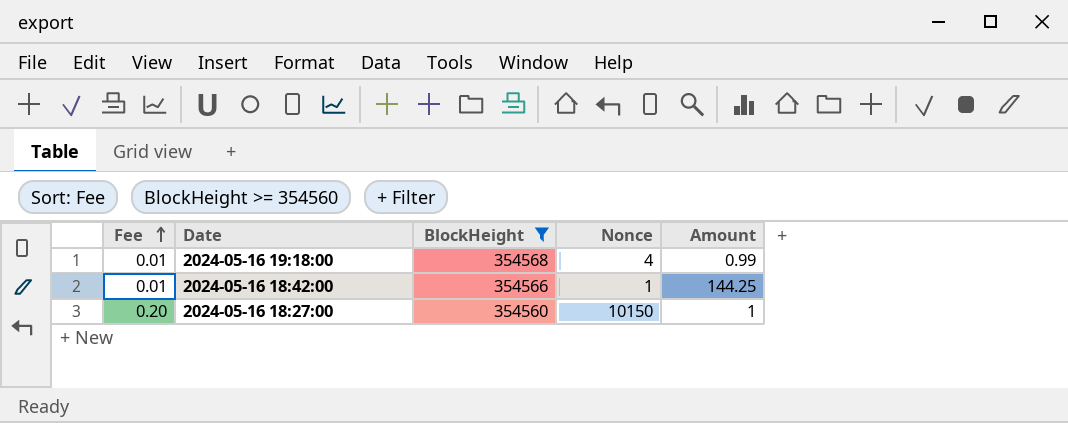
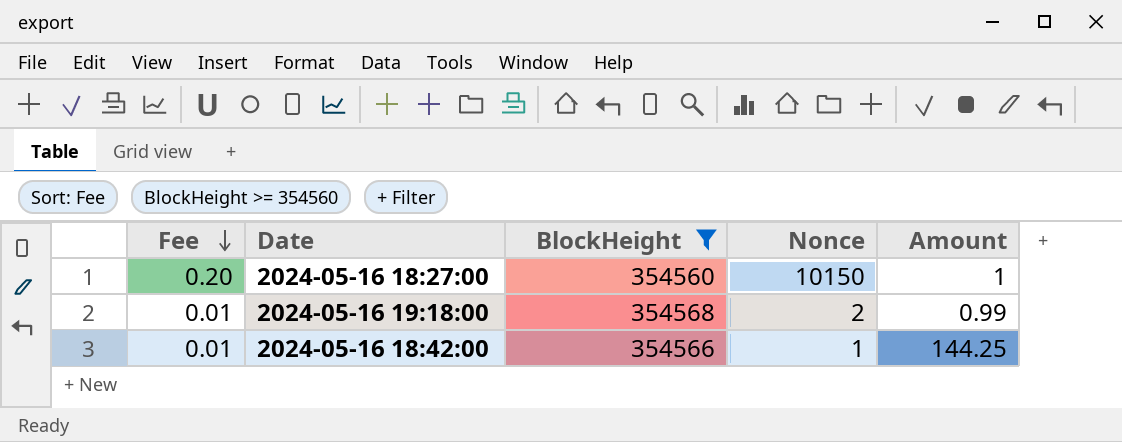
row order: Fee ascending -> Fee descending
2024-05-16 19:18:00 | Nonce: 4 -> 2

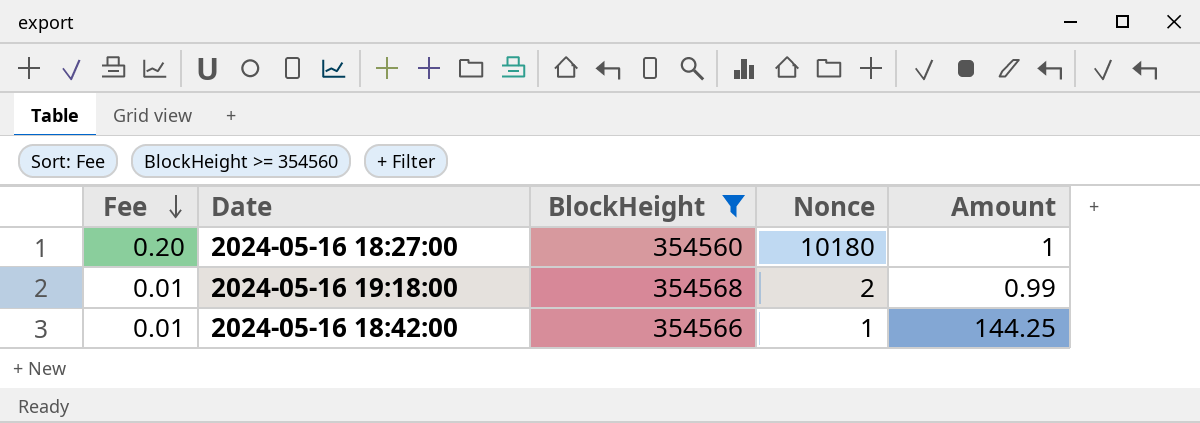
2024-05-16 18:27:00 | Nonce: 10150 -> 10180

